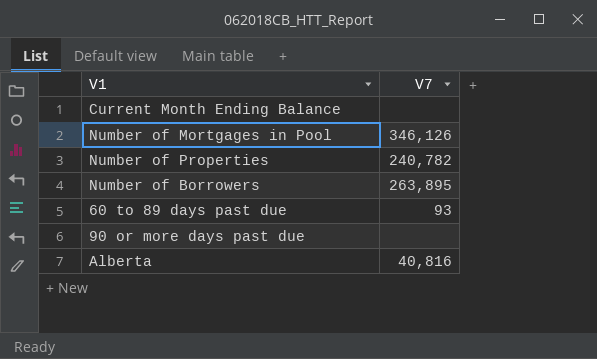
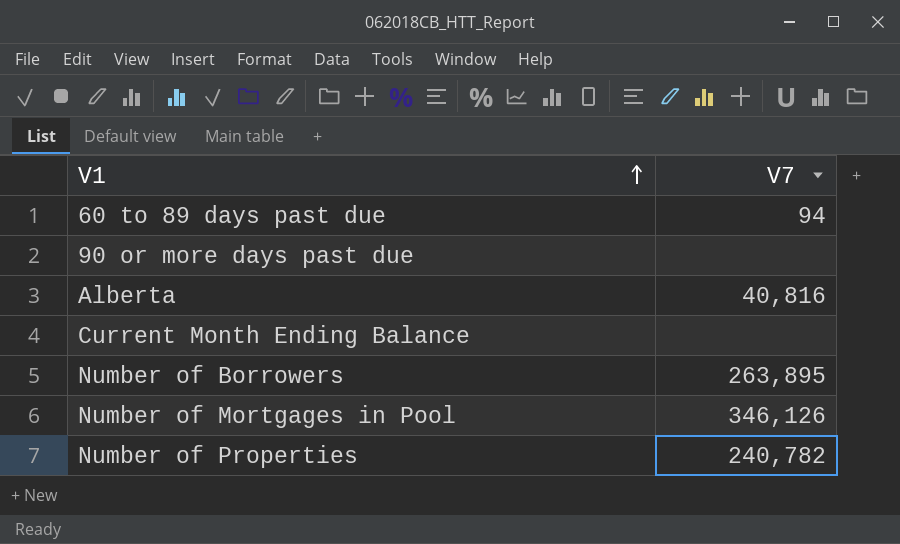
row order: none -> V1 ascending
60 to 89 days past due | V7: 93 -> 94

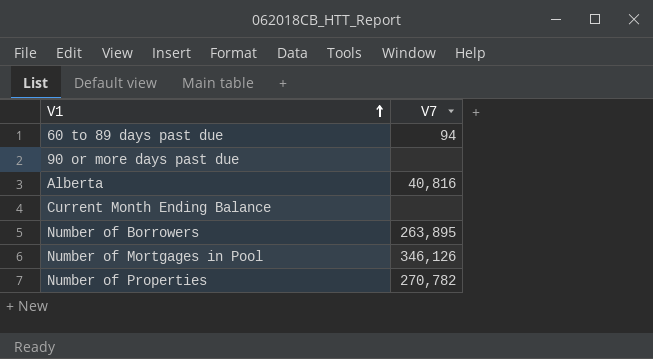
Number of Properties | V7: 240,782 -> 270,782

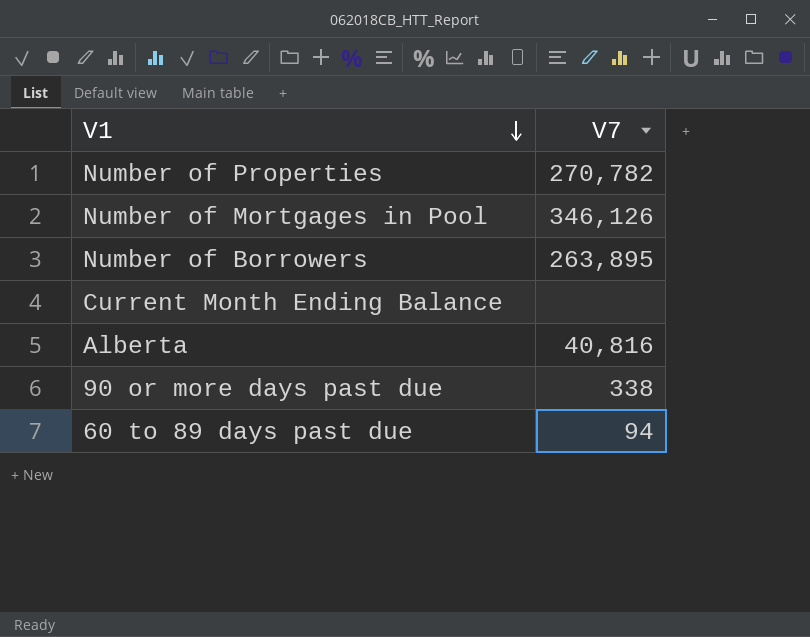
row order: V1 ascending -> V1 descending
90 or more days past due | V7: none -> 338

